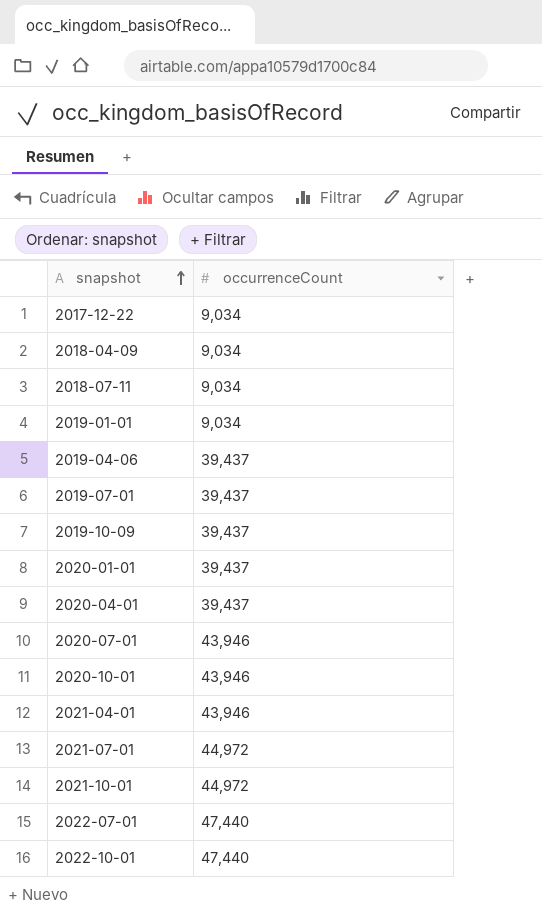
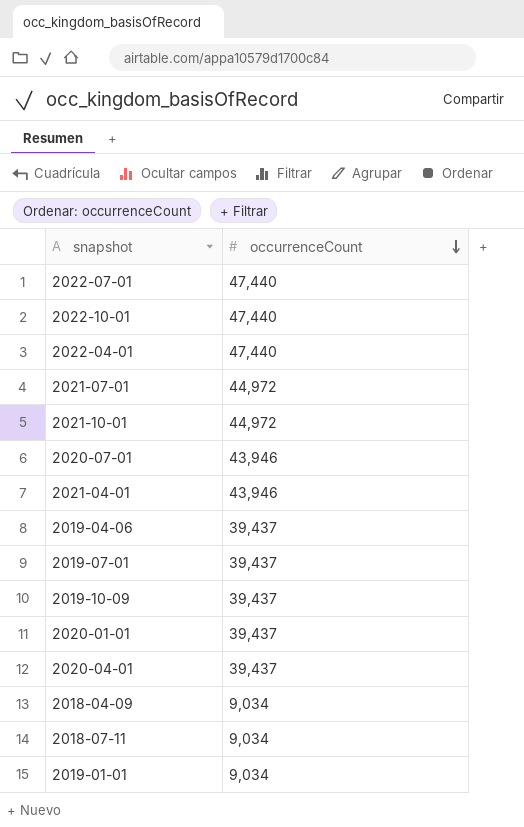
row order: snapshot ascending -> occurrenceCount descending
row 2017-12-22: 9,034 -> none
row 2020-10-01: 43,946 -> none
row 2022-04-01: none -> 47,440

